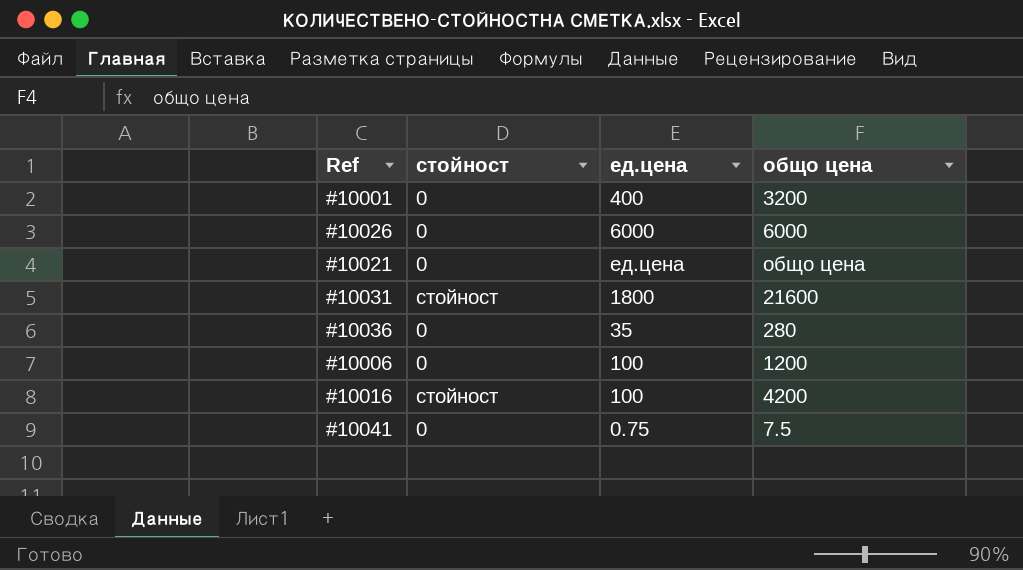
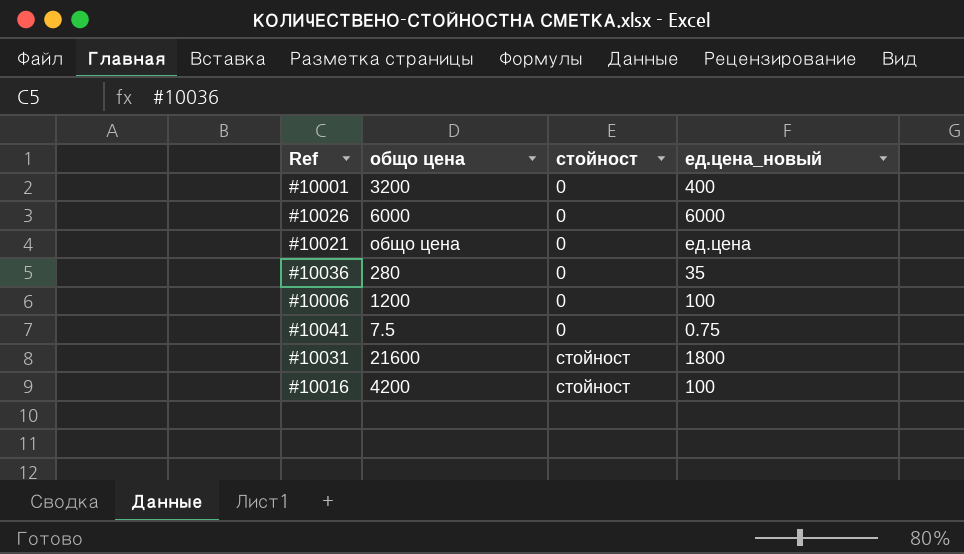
row order: none -> стойност ascending
column общо цена | position: 4 -> 2
column name: ед.цена -> ед.цена_новый

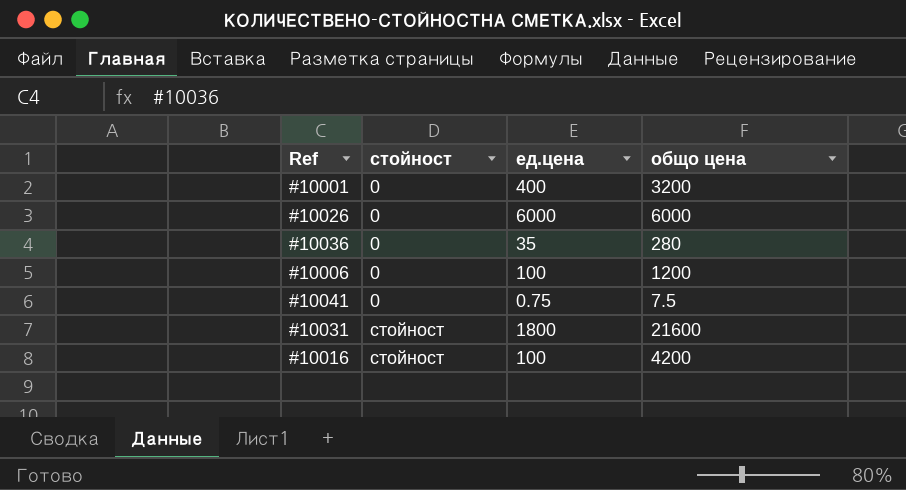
column name: ед.цена_новый -> ед.цена
column общо цена | position: 2 -> 4
row #10021: общо цена | 0 | ед.цена -> none

